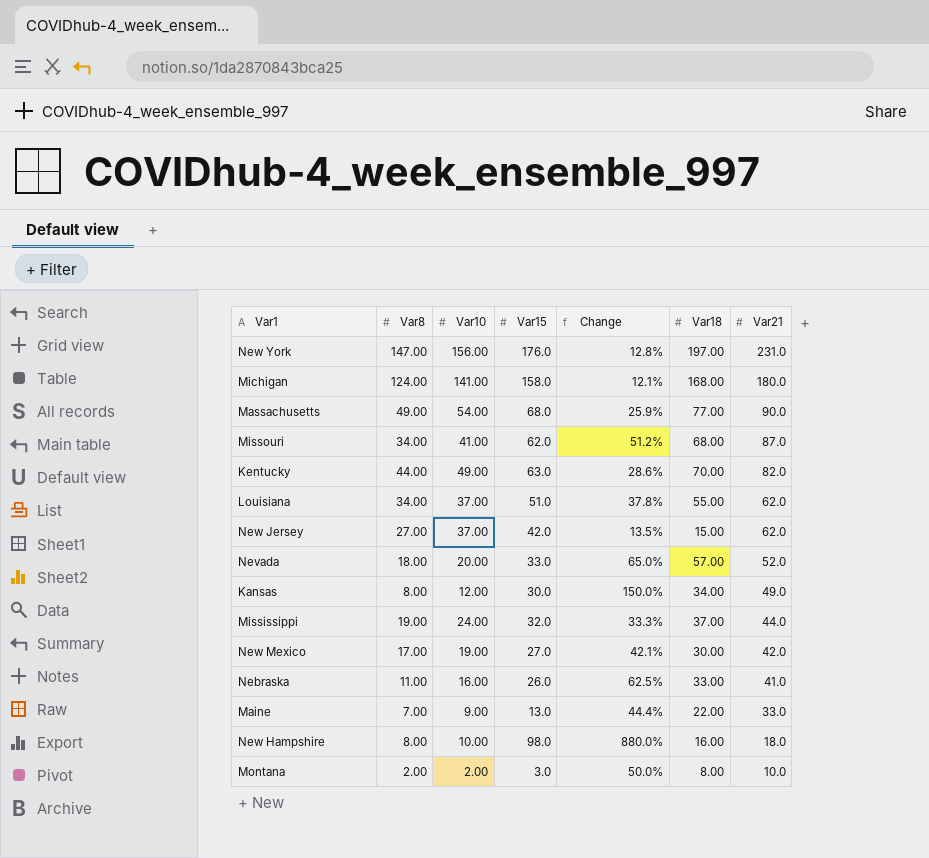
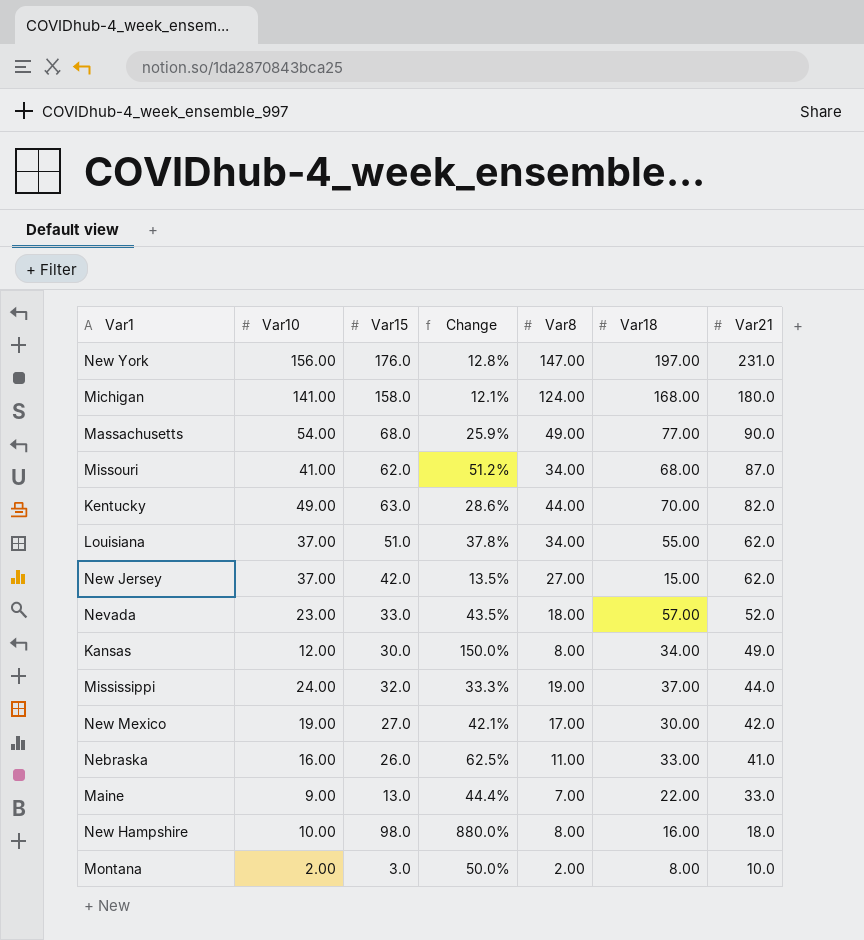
column Var8 | position: 2 -> 5
Nevada | Var10: 20.00 -> 23.00
Nevada | Change: 65.0% -> 43.5%

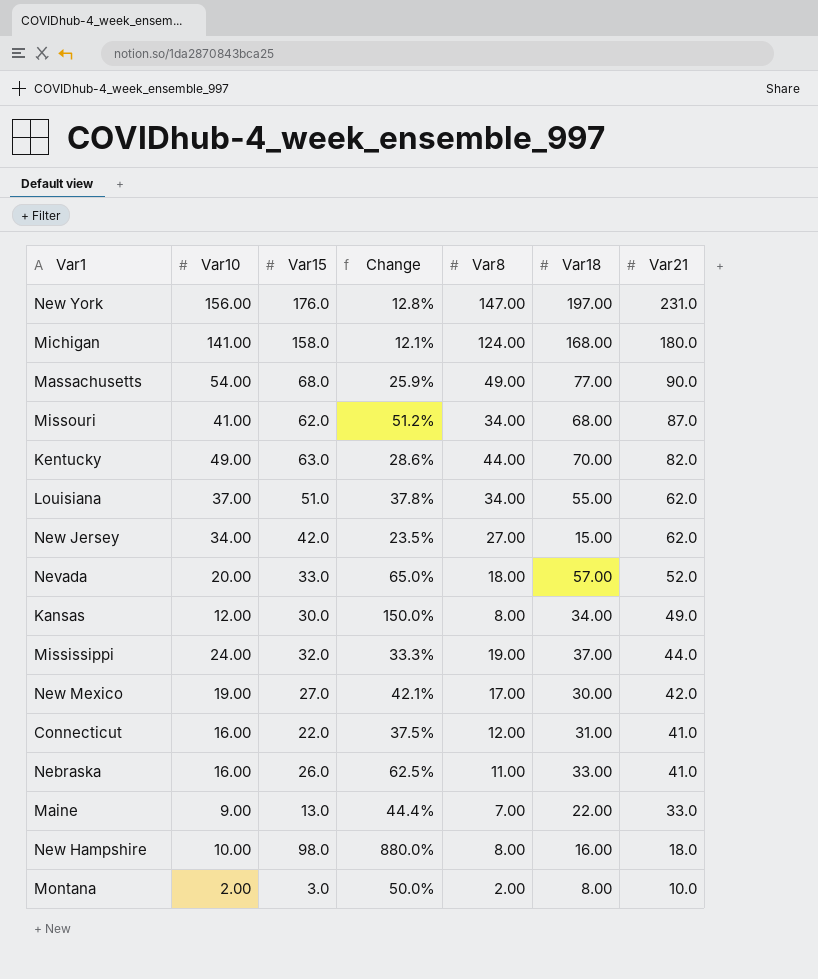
New Jersey | Var10: 37.00 -> 34.00
New Jersey | Change: 13.5% -> 23.5%
Nevada | Var10: 23.00 -> 20.00
Nevada | Change: 43.5% -> 65.0%
row Connecticut: none -> 16.00 | 22.0 | 37.5% | 12.00 | 31.00 | 41.0

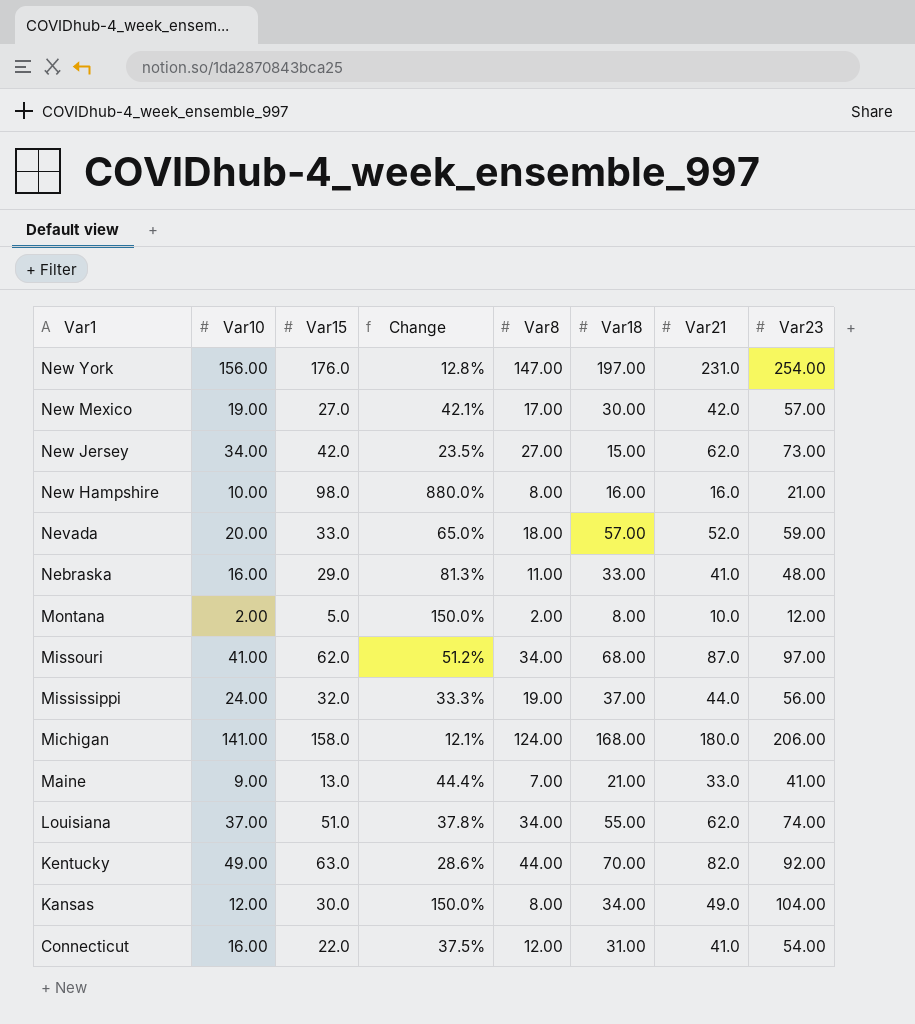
row order: Var21 descending -> Var1 descending
column Var23 | position: none -> 8
row Massachusetts: 54.00 | 68.0 | 25.9% | 49.00 | 77.00 | 90.0 -> none
New Hampshire | Var21: 18.0 -> 16.0
Nebraska | Var15: 26.0 -> 29.0
Nebraska | Change: 62.5% -> 81.3%
Montana | Var15: 3.0 -> 5.0
Montana | Change: 50.0% -> 150.0%
Maine | Var18: 22.00 -> 21.00

